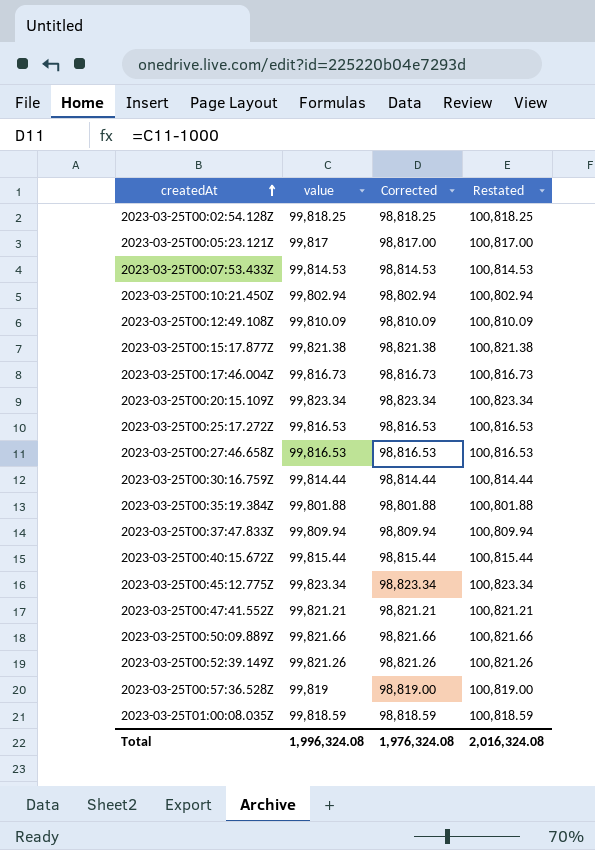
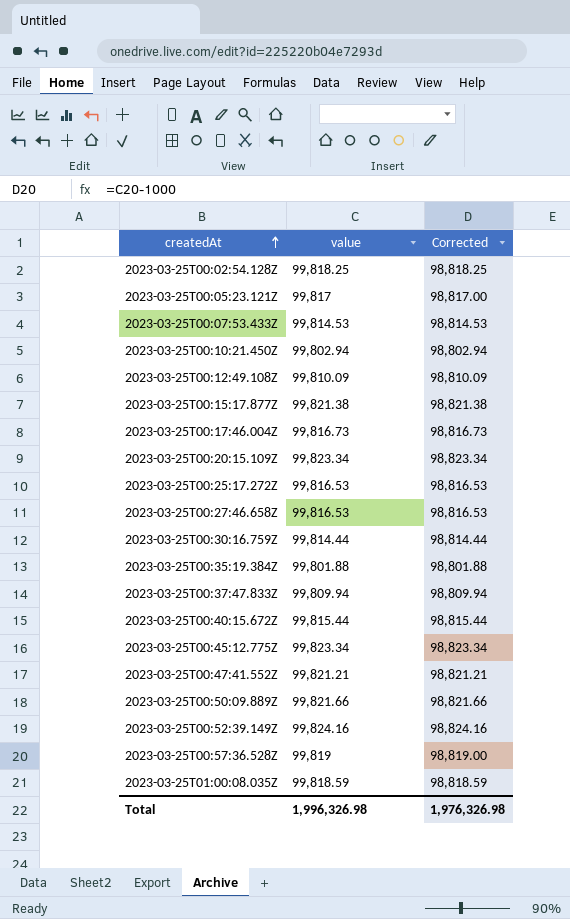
column Restated | formula: [value] + 1000 -> none
2023-03-25T00:52:39.149Z | value: 99,821.26 -> 99,824.16
2023-03-25T00:52:39.149Z | Corrected: 98,821.26 -> 98,824.16
Total | value: 1,996,324.08 -> 1,996,326.98
Total | Corrected: 1,976,324.08 -> 1,976,326.98

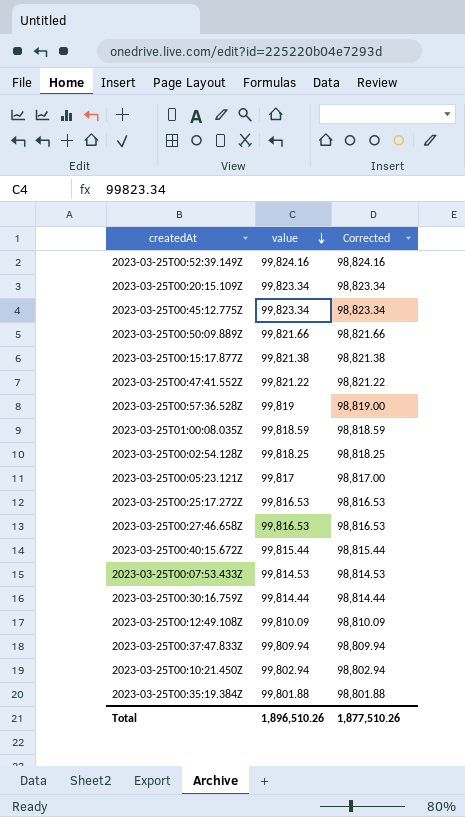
row order: createdAt ascending -> value descending
row 2023-03-25T00:17:46.004Z: 99,816.73 | 98,816.73 -> none
2023-03-25T00:47:41.552Z | value: 99,821.21 -> 99,821.22
2023-03-25T00:47:41.552Z | Corrected: 98,821.21 -> 98,821.22
Total | value: 1,996,326.98 -> 1,896,510.26
Total | Corrected: 1,976,326.98 -> 1,877,510.26

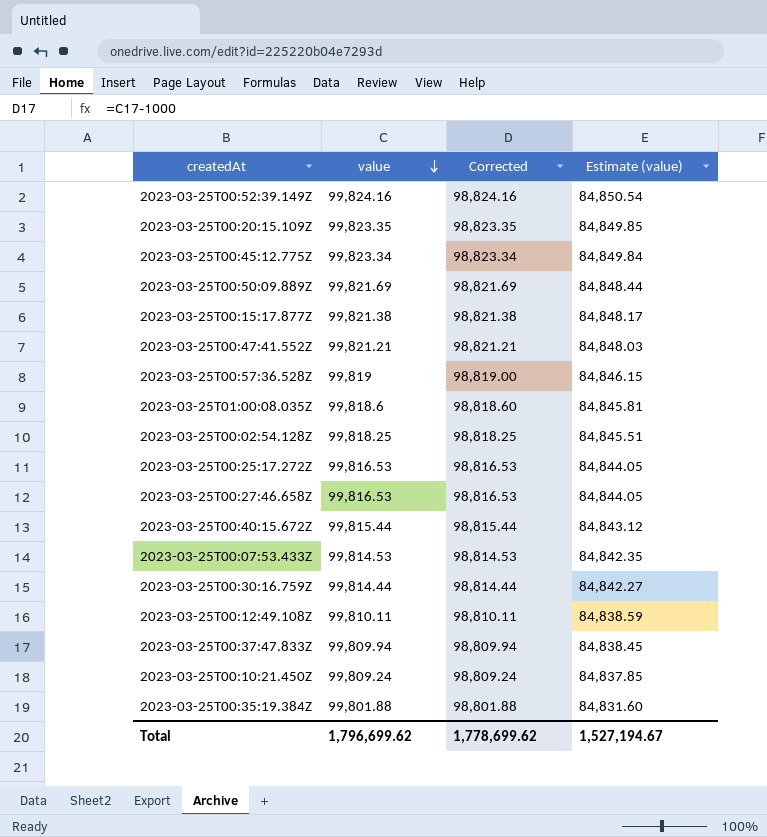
column Estimate (value) | formula: none -> [value] * 0.85
row 2023-03-25T00:05:23.121Z: 99,817 | 98,817.00 -> none
2023-03-25T00:20:15.109Z | value: 99,823.34 -> 99,823.35
2023-03-25T00:20:15.109Z | Corrected: 98,823.34 -> 98,823.35
2023-03-25T00:50:09.889Z | value: 99,821.66 -> 99,821.69
2023-03-25T00:50:09.889Z | Corrected: 98,821.66 -> 98,821.69
2023-03-25T00:47:41.552Z | value: 99,821.22 -> 99,821.21
2023-03-25T00:47:41.552Z | Corrected: 98,821.22 -> 98,821.21
2023-03-25T01:00:08.035Z | value: 99,818.59 -> 99,818.6
2023-03-25T01:00:08.035Z | Corrected: 98,818.59 -> 98,818.60
2023-03-25T00:12:49.108Z | value: 99,810.09 -> 99,810.11
2023-03-25T00:12:49.108Z | Corrected: 98,810.09 -> 98,810.11
2023-03-25T00:10:21.450Z | value: 99,802.94 -> 99,809.24
2023-03-25T00:10:21.450Z | Corrected: 98,802.94 -> 98,809.24
Total | value: 1,896,510.26 -> 1,796,699.62
Total | Corrected: 1,877,510.26 -> 1,778,699.62

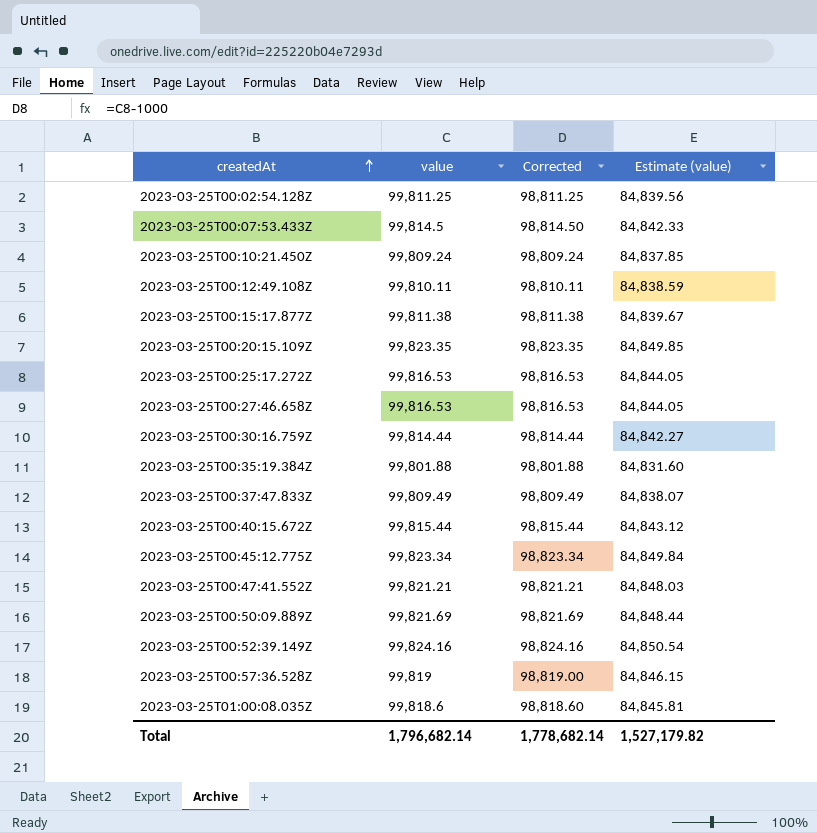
row order: value descending -> createdAt ascending
2023-03-25T00:02:54.128Z | value: 99,818.25 -> 99,811.25
2023-03-25T00:02:54.128Z | Corrected: 98,818.25 -> 98,811.25
2023-03-25T00:02:54.128Z | Estimate (value): 84,845.51 -> 84,839.56
2023-03-25T00:07:53.433Z | value: 99,814.53 -> 99,814.5
2023-03-25T00:07:53.433Z | Corrected: 98,814.53 -> 98,814.50
2023-03-25T00:07:53.433Z | Estimate (value): 84,842.35 -> 84,842.33
2023-03-25T00:15:17.877Z | value: 99,821.38 -> 99,811.38
2023-03-25T00:15:17.877Z | Corrected: 98,821.38 -> 98,811.38
2023-03-25T00:15:17.877Z | Estimate (value): 84,848.17 -> 84,839.67
2023-03-25T00:37:47.833Z | value: 99,809.94 -> 99,809.49
2023-03-25T00:37:47.833Z | Corrected: 98,809.94 -> 98,809.49
2023-03-25T00:37:47.833Z | Estimate (value): 84,838.45 -> 84,838.07
Total | value: 1,796,699.62 -> 1,796,682.14
Total | Corrected: 1,778,699.62 -> 1,778,682.14
Total | Estimate (value): 1,527,194.67 -> 1,527,179.82

